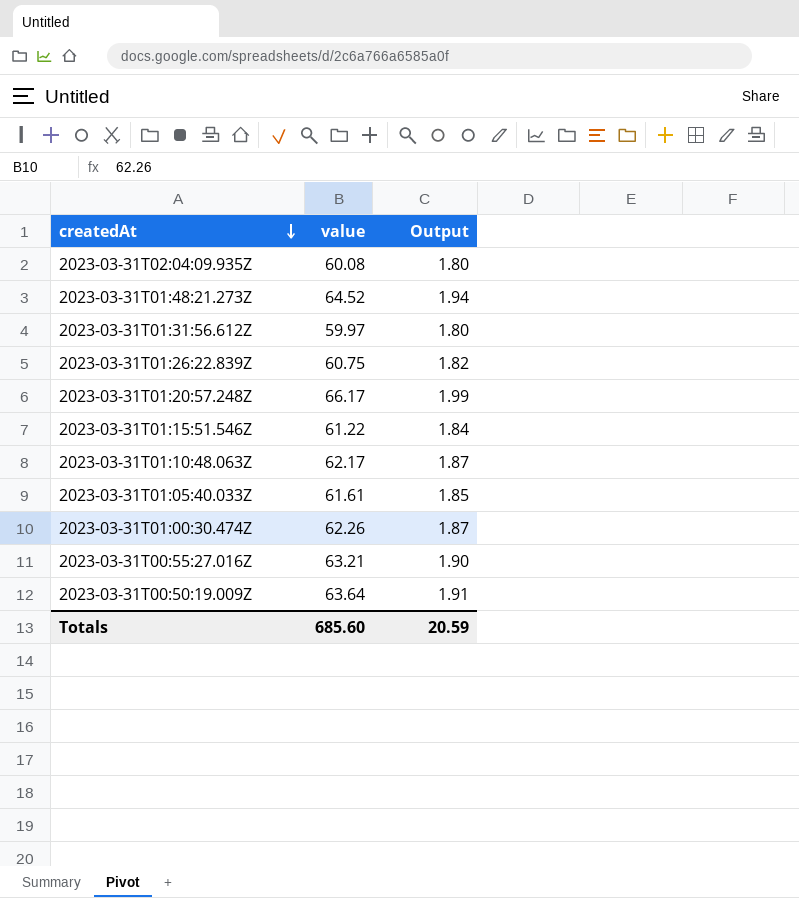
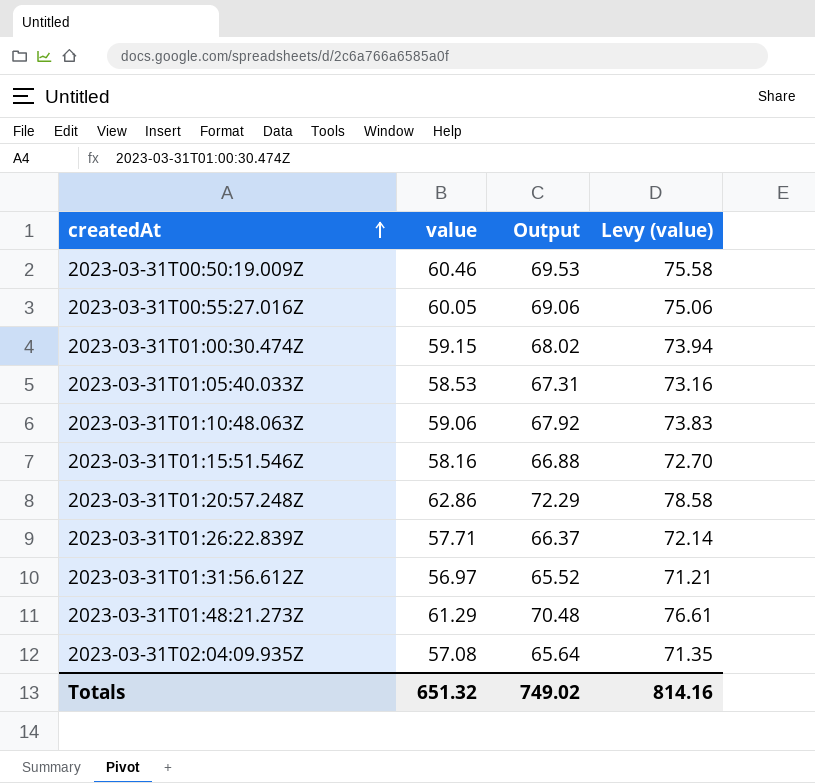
row order: createdAt descending -> createdAt ascending
column Output | formula: [value] * 0.03 -> [value] * 1.15
column Levy (value) | formula: none -> [value] * 1.25
2023-03-31T00:50:19.009Z | value: 63.64 -> 60.46
2023-03-31T00:55:27.016Z | value: 63.21 -> 60.05
2023-03-31T01:00:30.474Z | value: 62.26 -> 59.15
2023-03-31T01:05:40.033Z | value: 61.61 -> 58.53
2023-03-31T01:10:48.063Z | value: 62.17 -> 59.06
2023-03-31T01:15:51.546Z | value: 61.22 -> 58.16
2023-03-31T01:20:57.248Z | value: 66.17 -> 62.86
2023-03-31T01:26:22.839Z | value: 60.75 -> 57.71
2023-03-31T01:31:56.612Z | value: 59.97 -> 56.97
2023-03-31T01:48:21.273Z | value: 64.52 -> 61.29
2023-03-31T02:04:09.935Z | value: 60.08 -> 57.08
Totals | value: 685.60 -> 651.32
Totals | Output: 20.59 -> 749.02

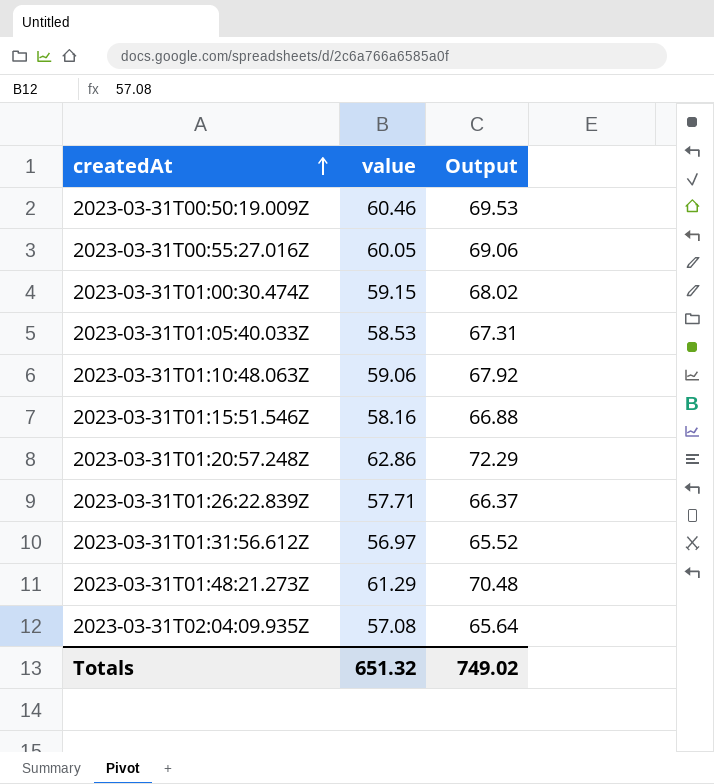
column Levy (value) | formula: [value] * 1.25 -> none

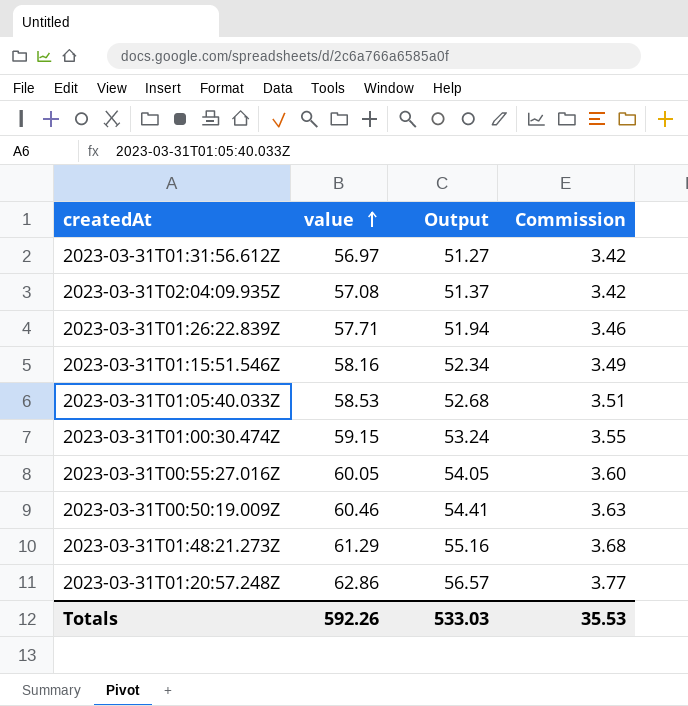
row order: createdAt ascending -> value ascending
column Output | formula: [value] * 1.15 -> [value] * 0.9
column Commission | formula: none -> [value] * 0.06
row 2023-03-31T01:10:48.063Z: 59.06 | 67.92 -> none
Totals | value: 651.32 -> 592.26
Totals | Output: 749.02 -> 533.03

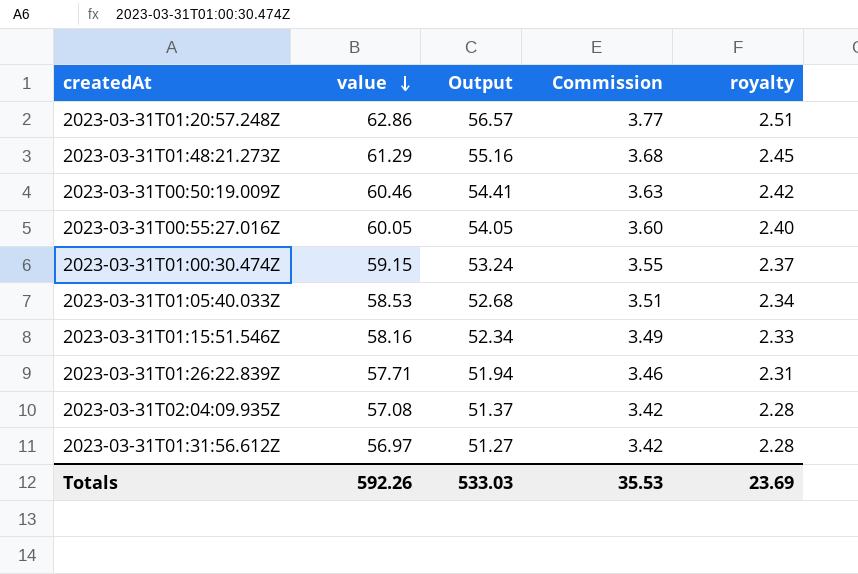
row order: value ascending -> value descending
column royalty | formula: none -> [value] * 0.04

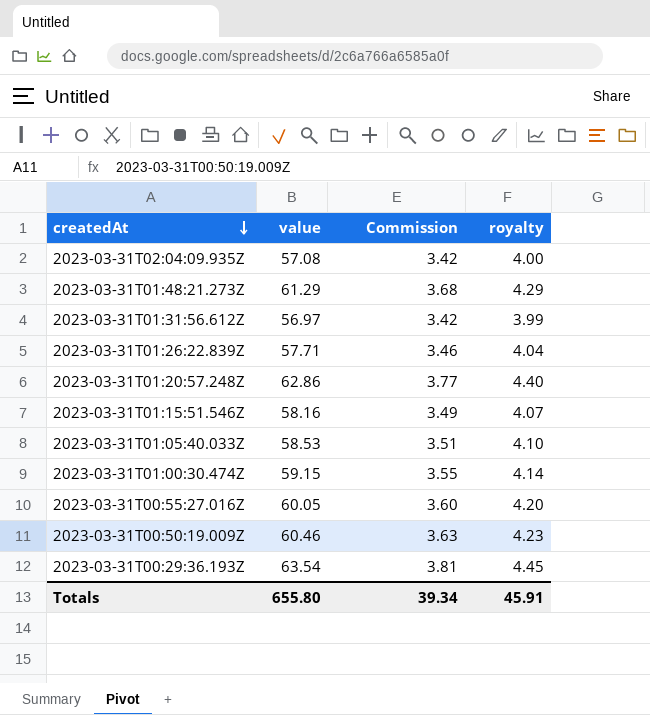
row order: value descending -> createdAt descending
column Output | formula: [value] * 0.9 -> none
column royalty | formula: [value] * 0.04 -> [value] * 0.07
row 2023-03-31T00:29:36.193Z: none -> 63.54 | 3.81 | 4.45
Totals | value: 592.26 -> 655.80
Totals | Commission: 35.53 -> 39.34
Totals | royalty: 23.69 -> 45.91

